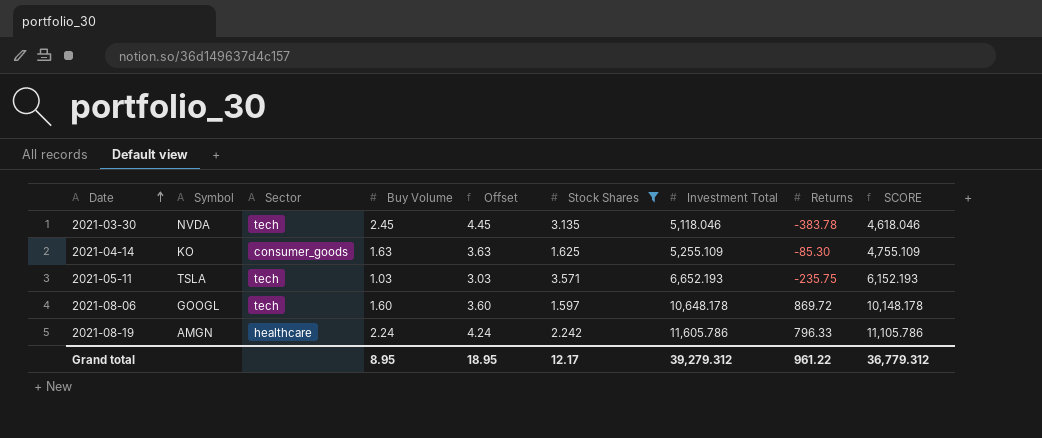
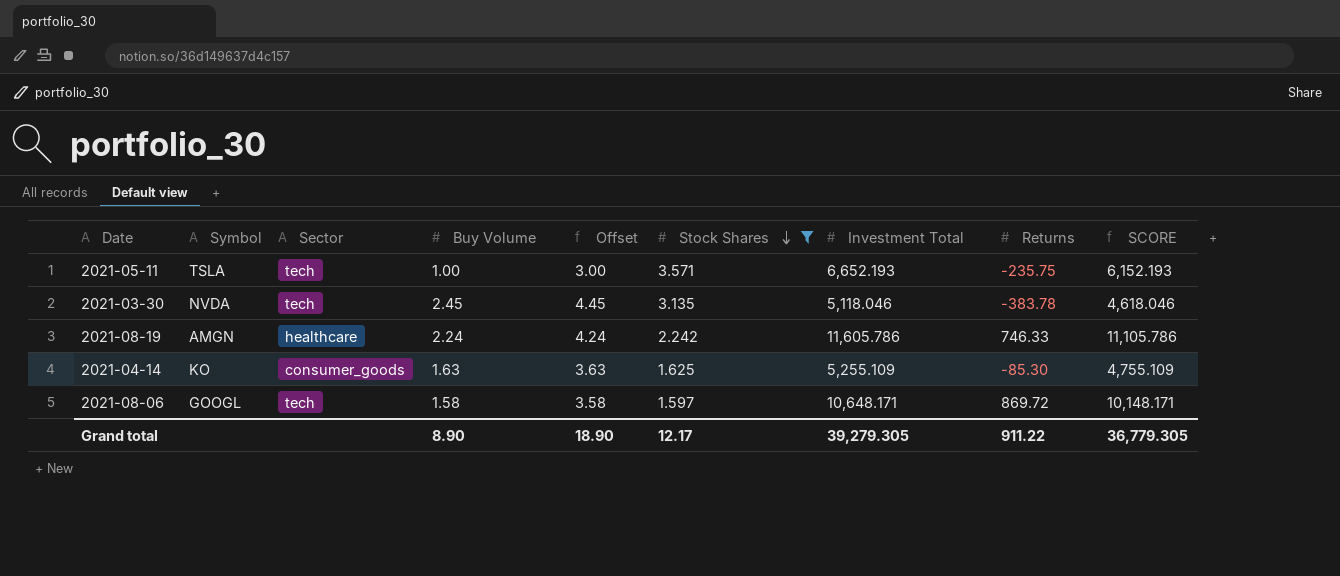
row order: Date ascending -> Stock Shares descending
2021-05-11 | Buy Volume: 1.03 -> 1.00
2021-05-11 | Offset: 3.03 -> 3.00
2021-08-19 | Returns: 796.33 -> 746.33
2021-08-06 | Buy Volume: 1.60 -> 1.58
2021-08-06 | Offset: 3.60 -> 3.58
2021-08-06 | Investment Total: 10,648.178 -> 10,648.171
2021-08-06 | SCORE: 10,148.178 -> 10,148.171
Grand total | Buy Volume: 8.95 -> 8.90
Grand total | Offset: 18.95 -> 18.90
Grand total | Investment Total: 39,279.312 -> 39,279.305
Grand total | Returns: 961.22 -> 911.22
Grand total | SCORE: 36,779.312 -> 36,779.305

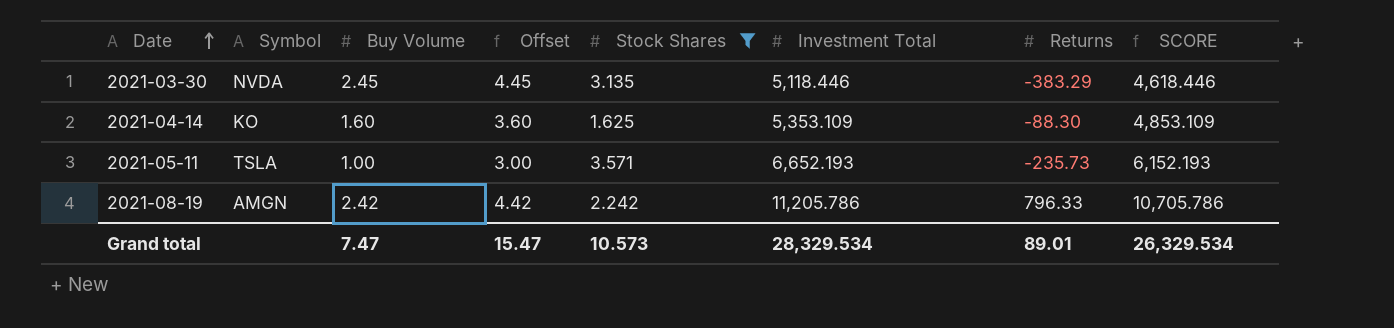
row order: Stock Shares descending -> Date ascending
column Sector | position: 3 -> none
row 2021-08-06: GOOGL | tech | 1.58 | 3.58 | 1.597 | 10,648.171 | 869.72 | 10,148.171 -> none
2021-03-30 | Investment Total: 5,118.046 -> 5,118.446
2021-03-30 | Returns: -383.78 -> -383.29
2021-03-30 | SCORE: 4,618.046 -> 4,618.446
2021-04-14 | Buy Volume: 1.63 -> 1.60
2021-04-14 | Offset: 3.63 -> 3.60
2021-04-14 | Investment Total: 5,255.109 -> 5,353.109
2021-04-14 | Returns: -85.30 -> -88.30
2021-04-14 | SCORE: 4,755.109 -> 4,853.109
2021-05-11 | Returns: -235.75 -> -235.73
2021-08-19 | Buy Volume: 2.24 -> 2.42
2021-08-19 | Offset: 4.24 -> 4.42
2021-08-19 | Investment Total: 11,605.786 -> 11,205.786
2021-08-19 | Returns: 746.33 -> 796.33
2021-08-19 | SCORE: 11,105.786 -> 10,705.786
Grand total | Buy Volume: 8.90 -> 7.47
Grand total | Offset: 18.90 -> 15.47
Grand total | Stock Shares: 12.17 -> 10.573
Grand total | Investment Total: 39,279.305 -> 28,329.534
Grand total | Returns: 911.22 -> 89.01
Grand total | SCORE: 36,779.305 -> 26,329.534

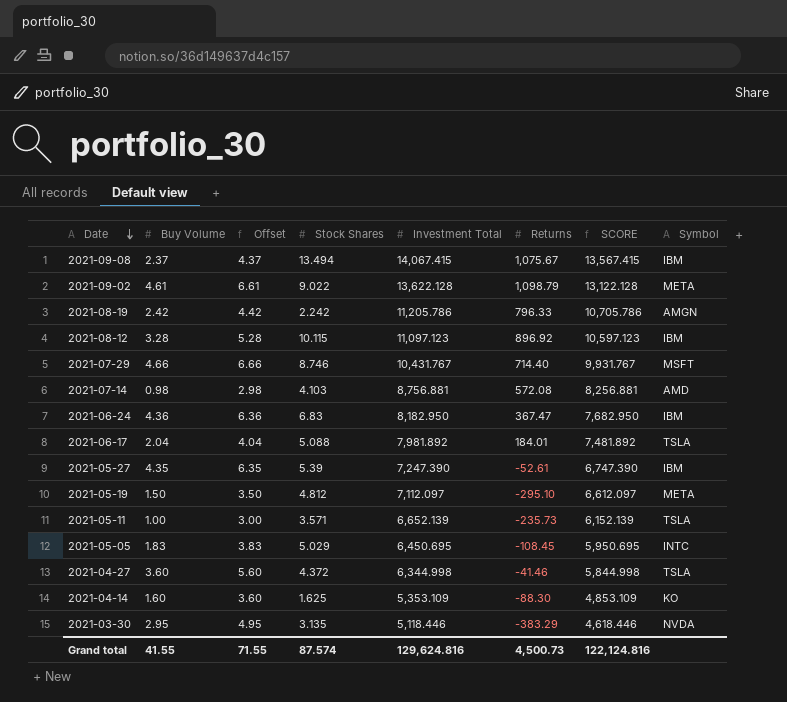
filter: Stock Shares <= 3.571 -> none
row order: Date ascending -> Date descending
column Symbol | position: 2 -> 8
2021-05-11 | Investment Total: 6,652.193 -> 6,652.139
2021-05-11 | SCORE: 6,152.193 -> 6,152.139
2021-03-30 | Buy Volume: 2.45 -> 2.95
2021-03-30 | Offset: 4.45 -> 4.95
Grand total | Buy Volume: 7.47 -> 41.55
Grand total | Offset: 15.47 -> 71.55
Grand total | Stock Shares: 10.573 -> 87.574
Grand total | Investment Total: 28,329.534 -> 129,624.816
Grand total | Returns: 89.01 -> 4,500.73
Grand total | SCORE: 26,329.534 -> 122,124.816

